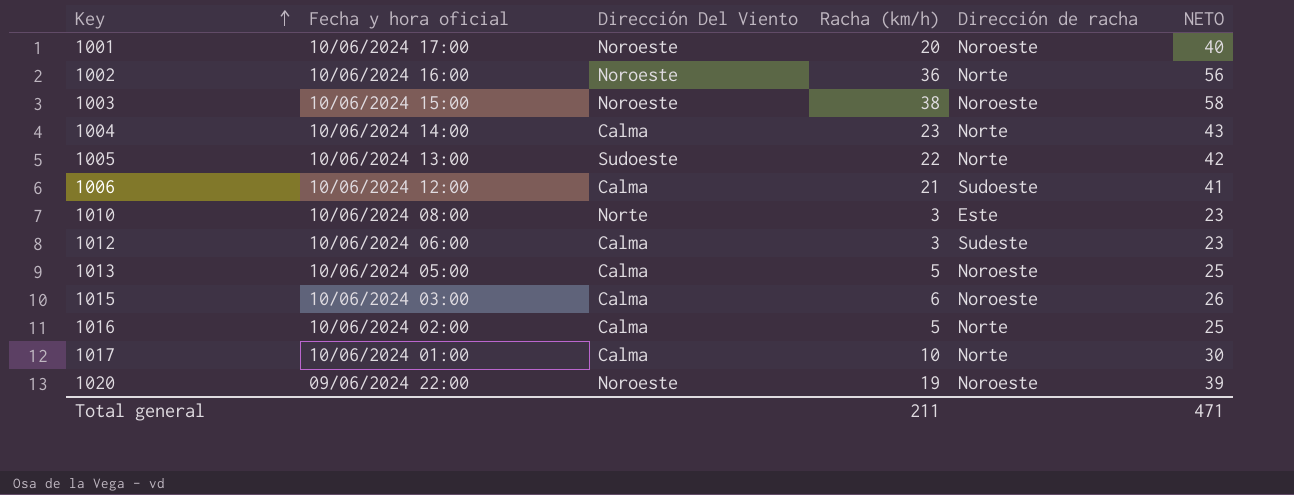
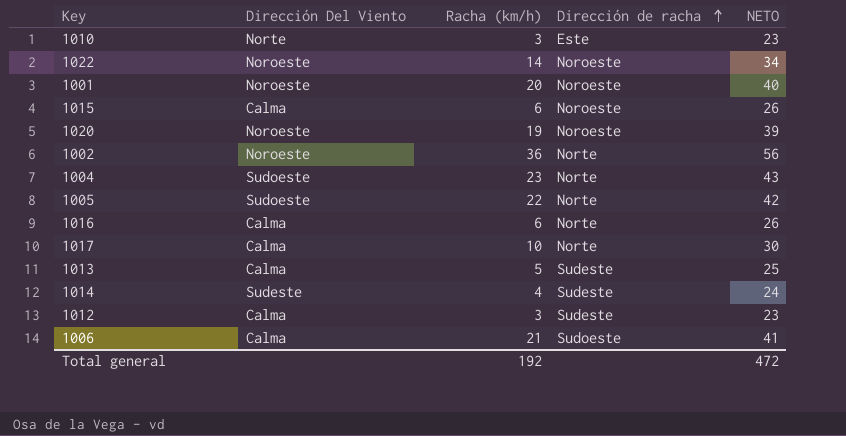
row order: Key ascending -> Dirección de racha ascending
column Fecha y hora oficial | position: 2 -> none
row 1003: 10/06/2024 15:00 | Noroeste | 38 | Noroeste | 58 -> none
row 1022: none -> Noroeste | 14 | Noroeste | 34
1004 | Dirección Del Viento: Calma -> Sudoeste
1016 | Racha (km/h): 5 -> 6
1016 | NETO: 25 -> 26
1013 | Dirección de racha: Noroeste -> Sudeste
row 1014: none -> Sudeste | 4 | Sudeste | 24
Total general | Racha (km/h): 211 -> 192
Total general | NETO: 471 -> 472

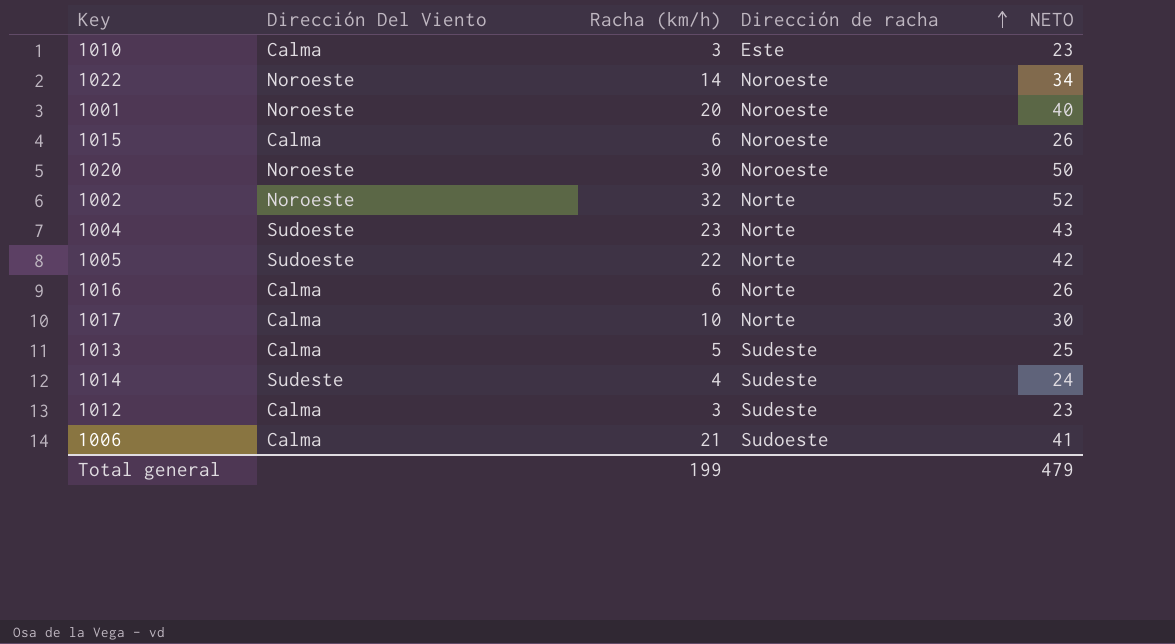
1010 | Dirección Del Viento: Norte -> Calma
1020 | Racha (km/h): 19 -> 30
1020 | NETO: 39 -> 50
1002 | Racha (km/h): 36 -> 32
1002 | NETO: 56 -> 52
Total general | Racha (km/h): 192 -> 199
Total general | NETO: 472 -> 479

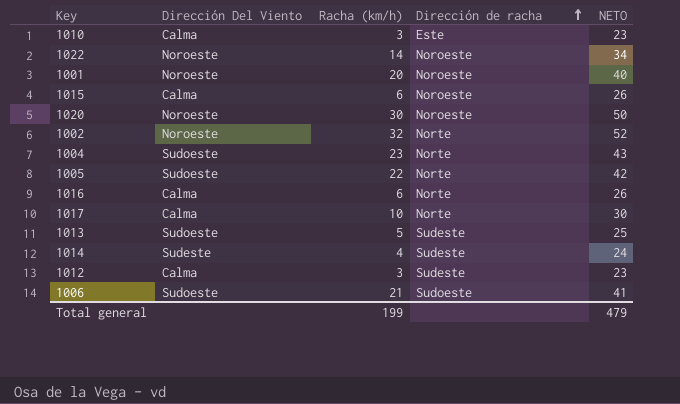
1013 | Dirección Del Viento: Calma -> Sudoeste
1006 | Dirección Del Viento: Calma -> Sudoeste

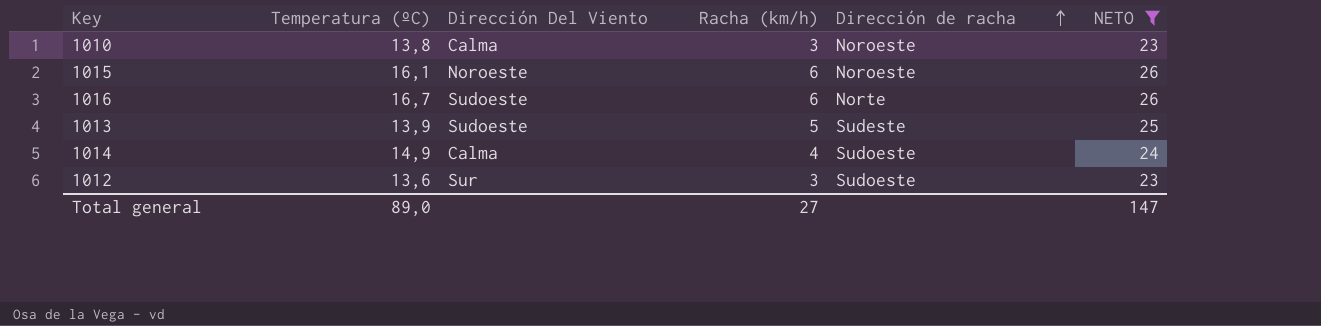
filter: none -> NETO <= 26
column Temperatura (ºC) | position: none -> 2
1010 | Dirección de racha: Este -> Noroeste
1015 | Dirección Del Viento: Calma -> Noroeste
1016 | Dirección Del Viento: Calma -> Sudoeste
1014 | Dirección Del Viento: Sudeste -> Calma
1014 | Dirección de racha: Sudeste -> Sudoeste
1012 | Dirección Del Viento: Calma -> Sur
1012 | Dirección de racha: Sudeste -> Sudoeste
Total general | Racha (km/h): 199 -> 27
Total general | NETO: 479 -> 147

